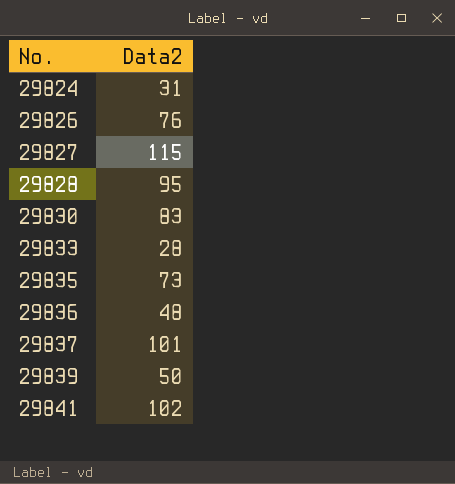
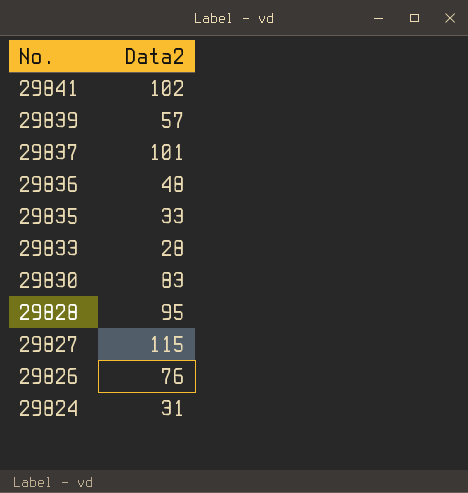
row order: No. ascending -> No. descending
29839 | Data2: 50 -> 57
29835 | Data2: 73 -> 33

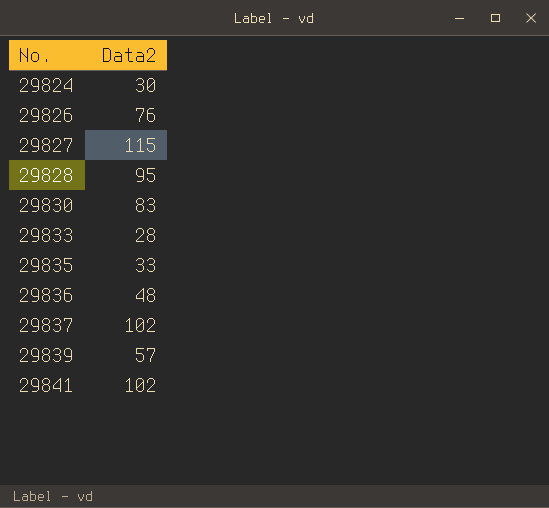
row order: No. descending -> No. ascending
29824 | Data2: 31 -> 30
29837 | Data2: 101 -> 102

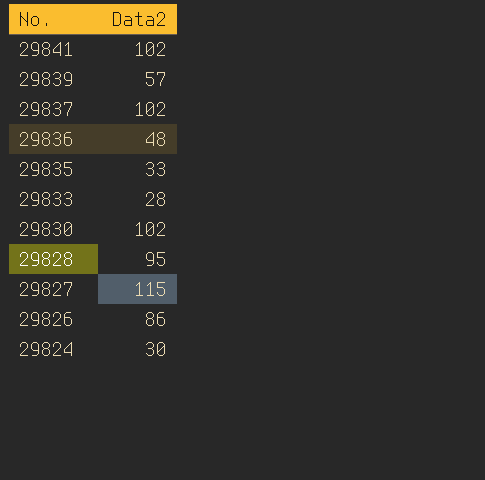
row order: No. ascending -> No. descending
29830 | Data2: 83 -> 102
29826 | Data2: 76 -> 86

